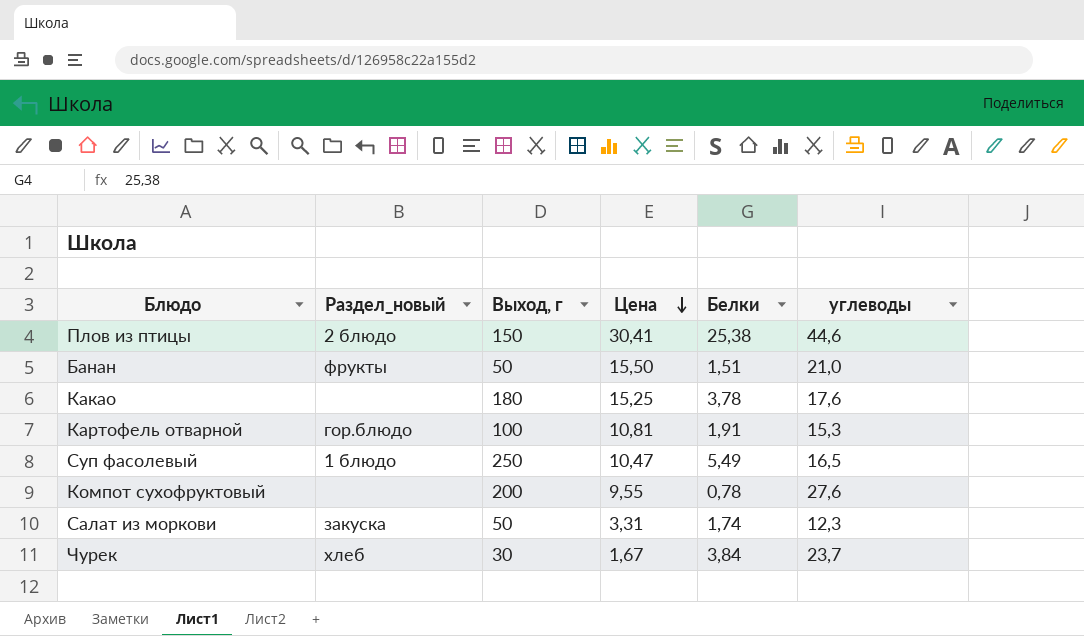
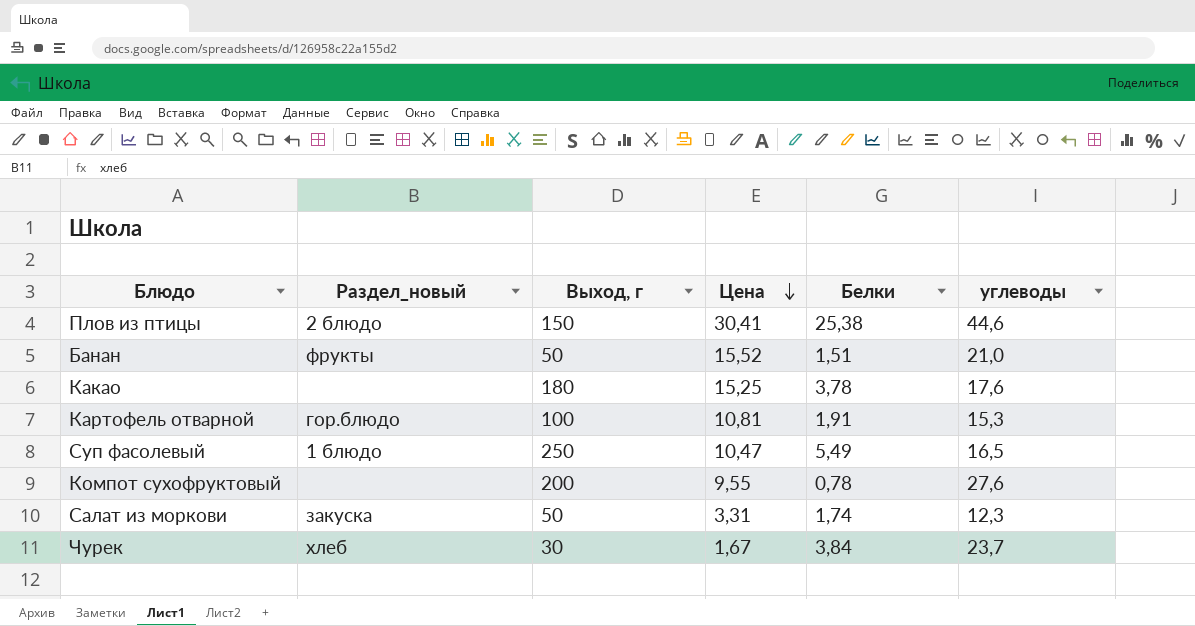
Банан | Цена: 15,50 -> 15,52

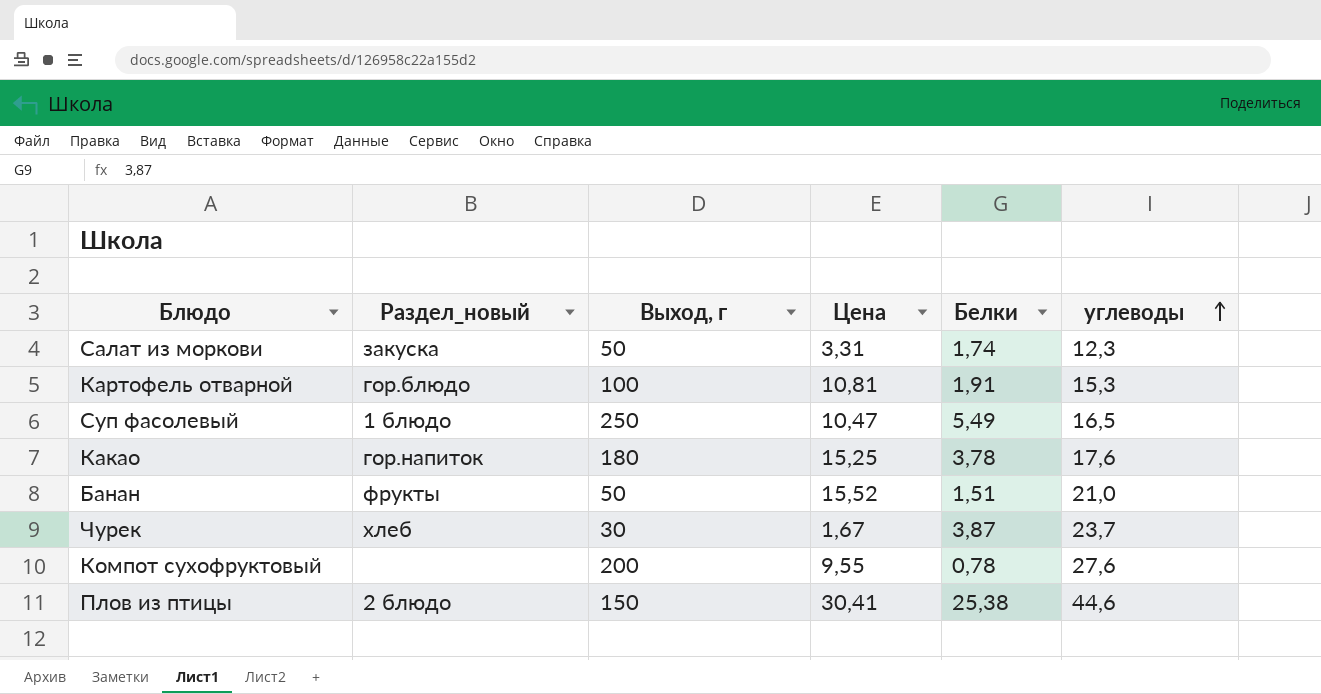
row order: Цена descending -> углеводы ascending
Какао | Раздел_новый: none -> гор.напиток
Чурек | Белки: 3,84 -> 3,87

